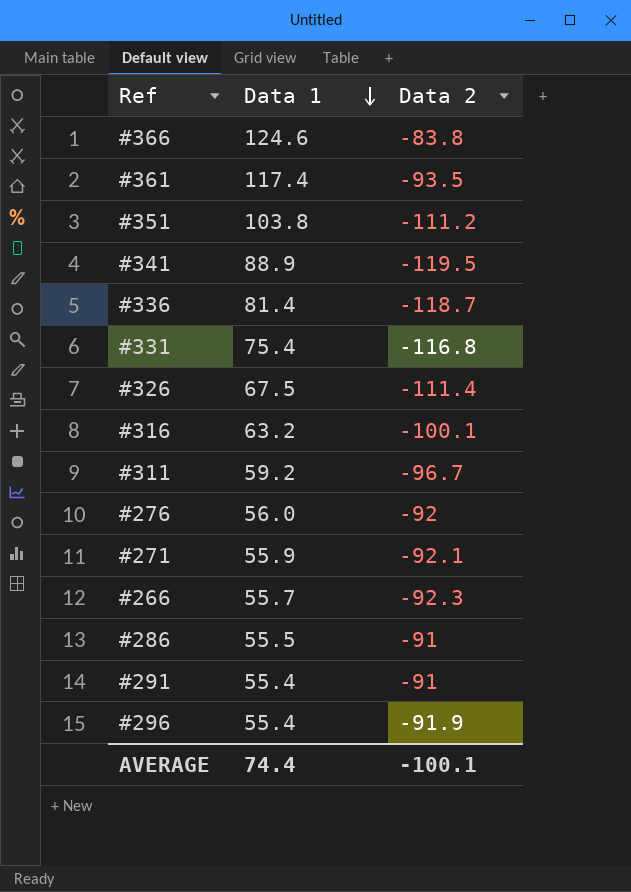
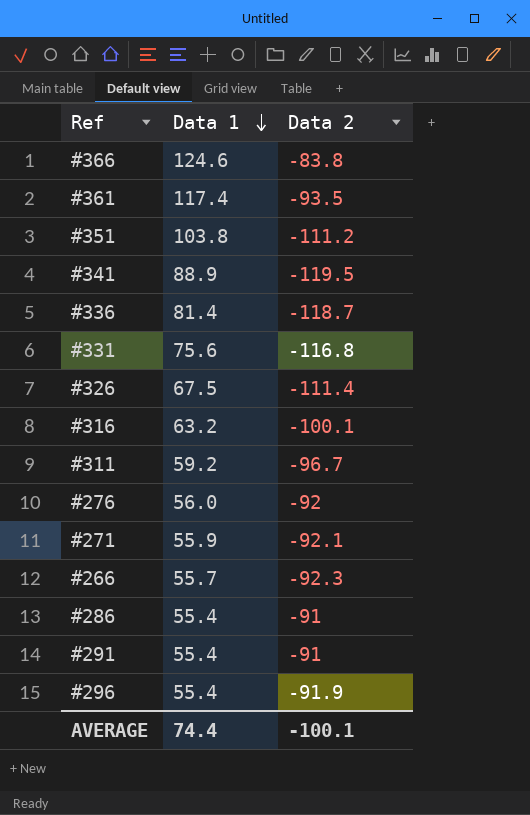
#331 | Data 1: 75.4 -> 75.6
#286 | Data 1: 55.5 -> 55.4

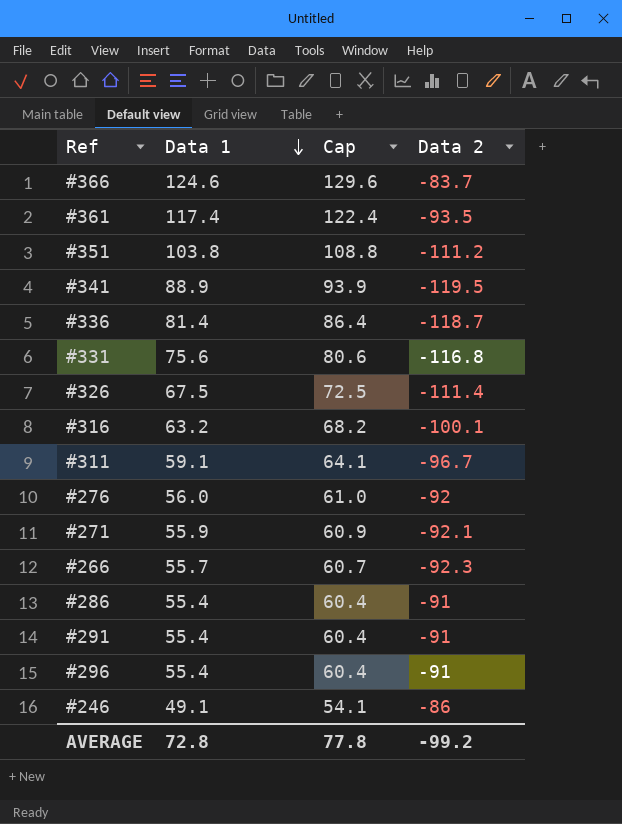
column Cap | formula: none -> [Data 1] + 5
#366 | Data 2: -83.8 -> -83.7
#311 | Data 1: 59.2 -> 59.1
#296 | Data 2: -91.9 -> -91
row #246: none -> 49.1 | 54.1 | -86
AVERAGE | Data 1: 74.4 -> 72.8
AVERAGE | Data 2: -100.1 -> -99.2

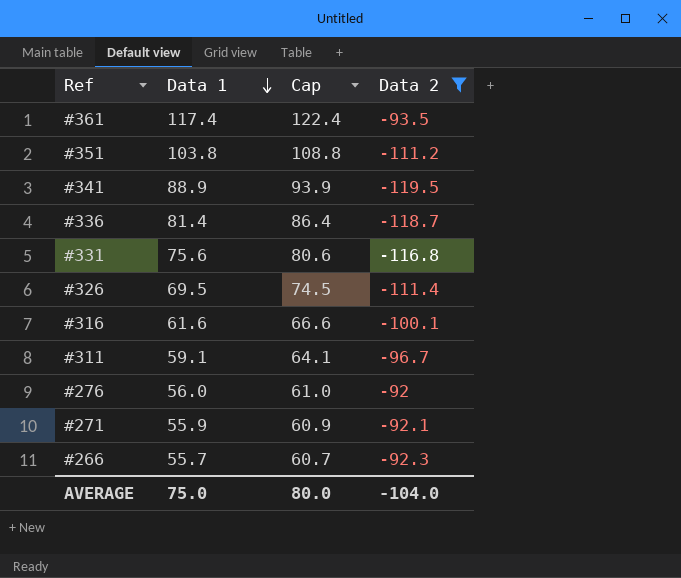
filter: none -> Data 2 <= -92
#326 | Data 1: 67.5 -> 69.5
#326 | Cap: 72.5 -> 74.5
#316 | Data 1: 63.2 -> 61.6
#316 | Cap: 68.2 -> 66.6
AVERAGE | Data 1: 72.8 -> 75.0
AVERAGE | Cap: 77.8 -> 80.0
AVERAGE | Data 2: -99.2 -> -104.0

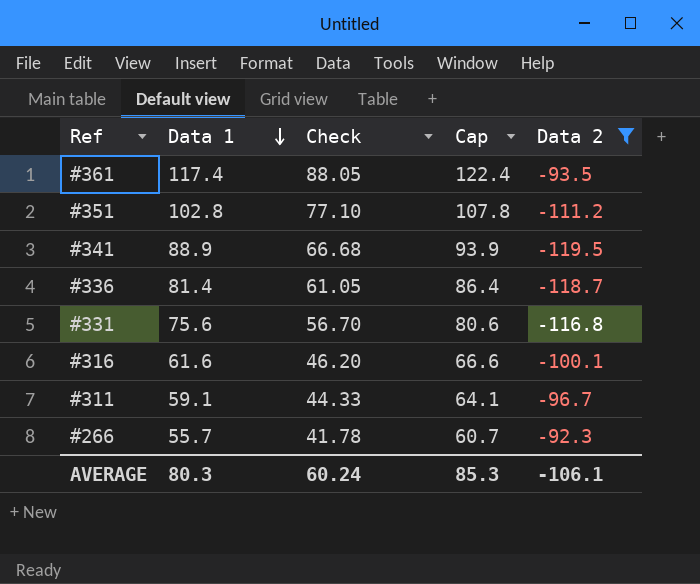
column Check | formula: none -> [Data 1] * 0.75
row #326: 69.5 | 74.5 | -111.4 -> none
row #276: 56.0 | 61.0 | -92 -> none
row #271: 55.9 | 60.9 | -92.1 -> none
#351 | Data 1: 103.8 -> 102.8
#351 | Cap: 108.8 -> 107.8
AVERAGE | Data 1: 75.0 -> 80.3
AVERAGE | Cap: 80.0 -> 85.3
AVERAGE | Data 2: -104.0 -> -106.1

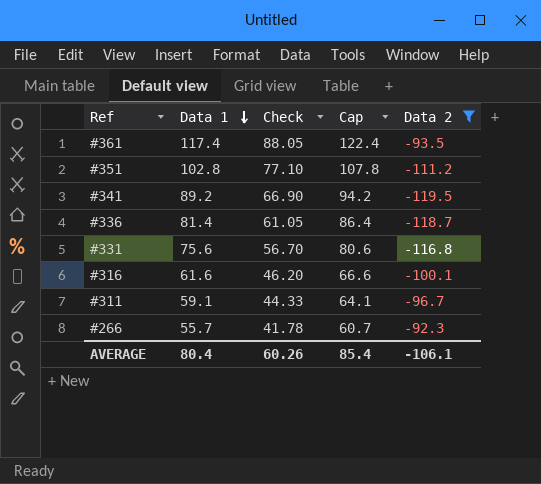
#341 | Data 1: 88.9 -> 89.2
#341 | Check: 66.68 -> 66.90
#341 | Cap: 93.9 -> 94.2
AVERAGE | Data 1: 80.3 -> 80.4
AVERAGE | Check: 60.24 -> 60.26
AVERAGE | Cap: 85.3 -> 85.4

